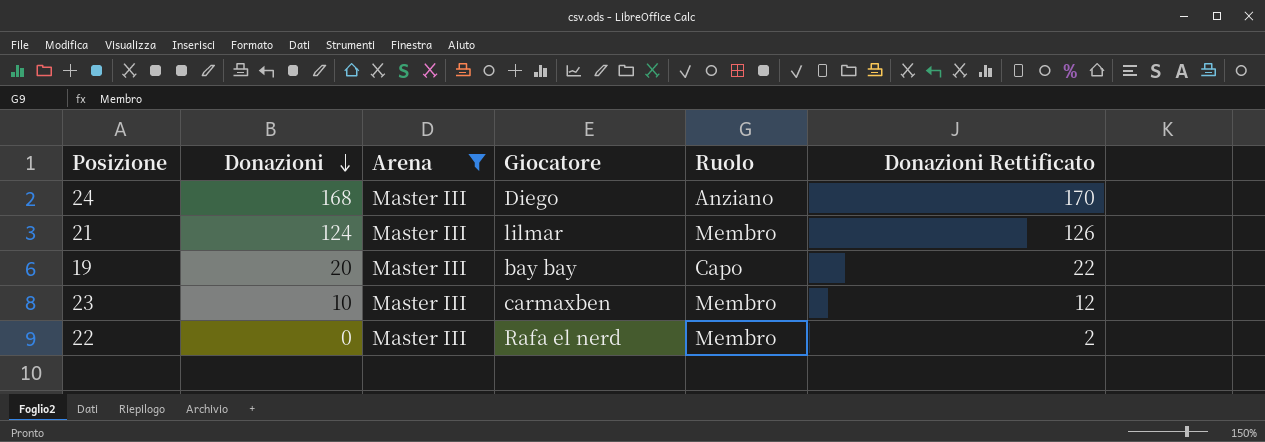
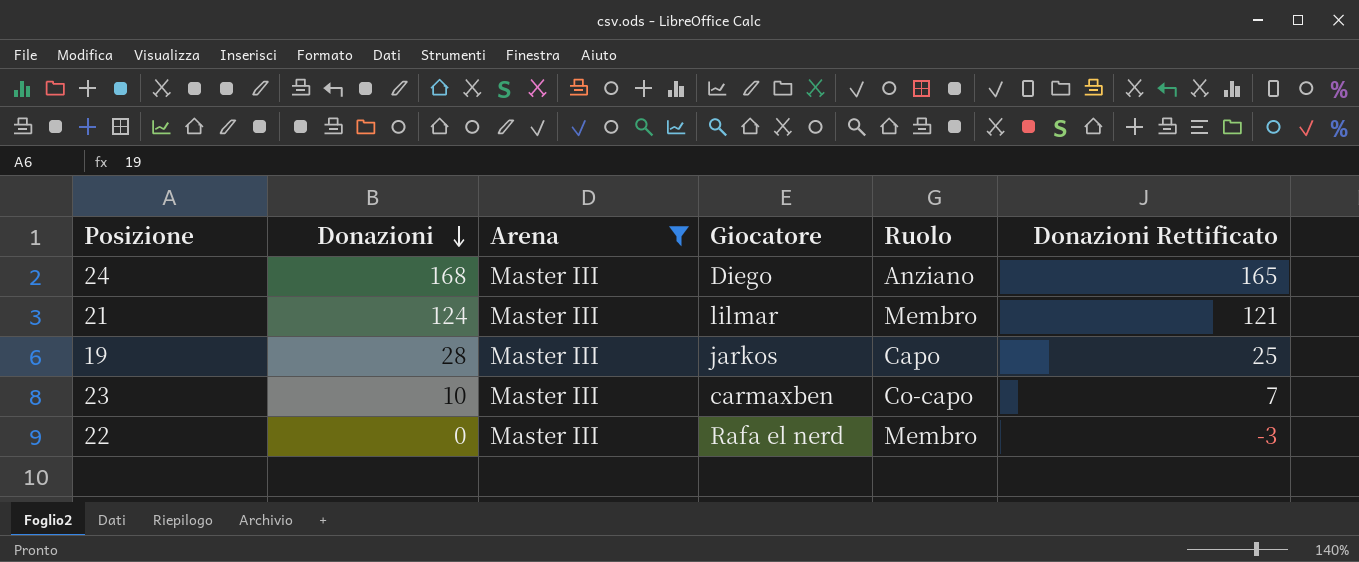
column Donazioni Rettificato | formula: [Donazioni] + 2 -> [Donazioni] - 3
19 | Donazioni: 20 -> 28
19 | Giocatore: bay bay -> jarkos
23 | Ruolo: Membro -> Co-capo

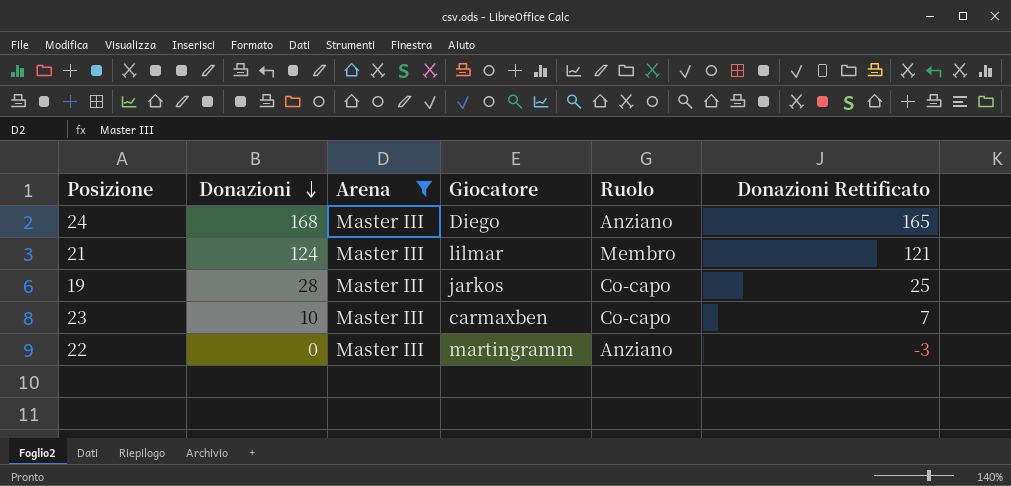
19 | Ruolo: Capo -> Co-capo
22 | Giocatore: Rafa el nerd -> martingramm
22 | Ruolo: Membro -> Anziano

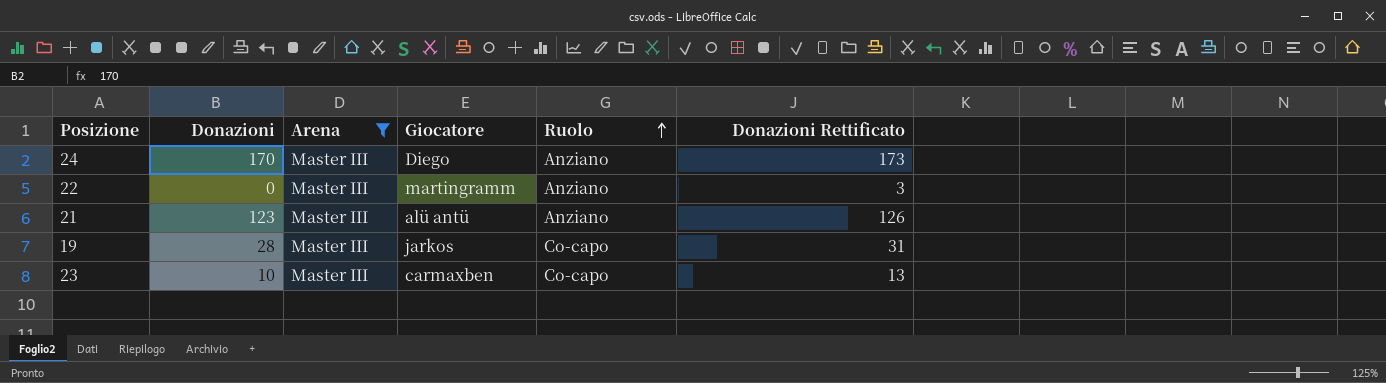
row order: Donazioni descending -> Ruolo ascending
column Donazioni Rettificato | formula: [Donazioni] - 3 -> [Donazioni] + 3
24 | Donazioni: 168 -> 170
21 | Donazioni: 124 -> 123
21 | Giocatore: lilmar -> alü antü
21 | Ruolo: Membro -> Anziano

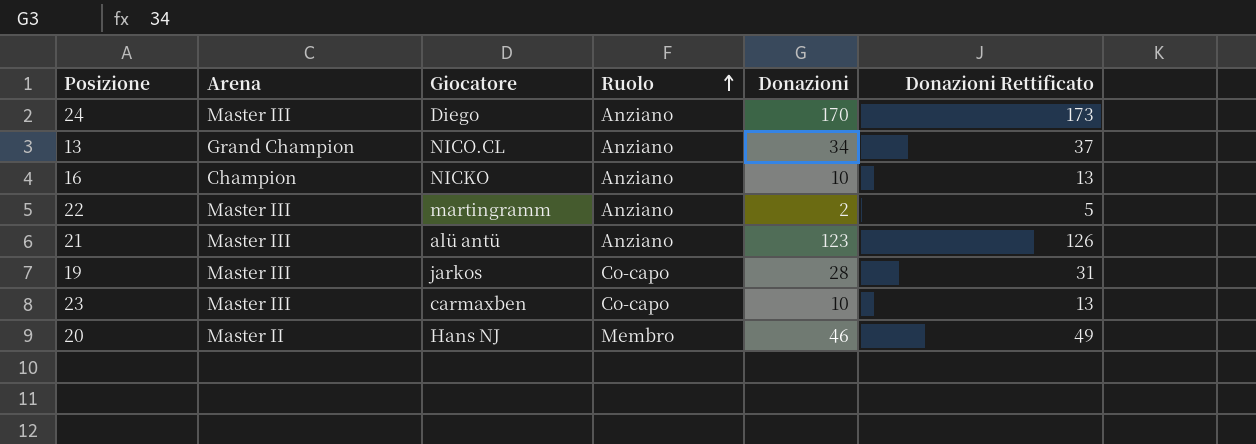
filter: Arena = Master III -> none
column Donazioni | position: 2 -> 5
22 | Donazioni: 0 -> 2
22 | Donazioni Rettificato: 3 -> 5

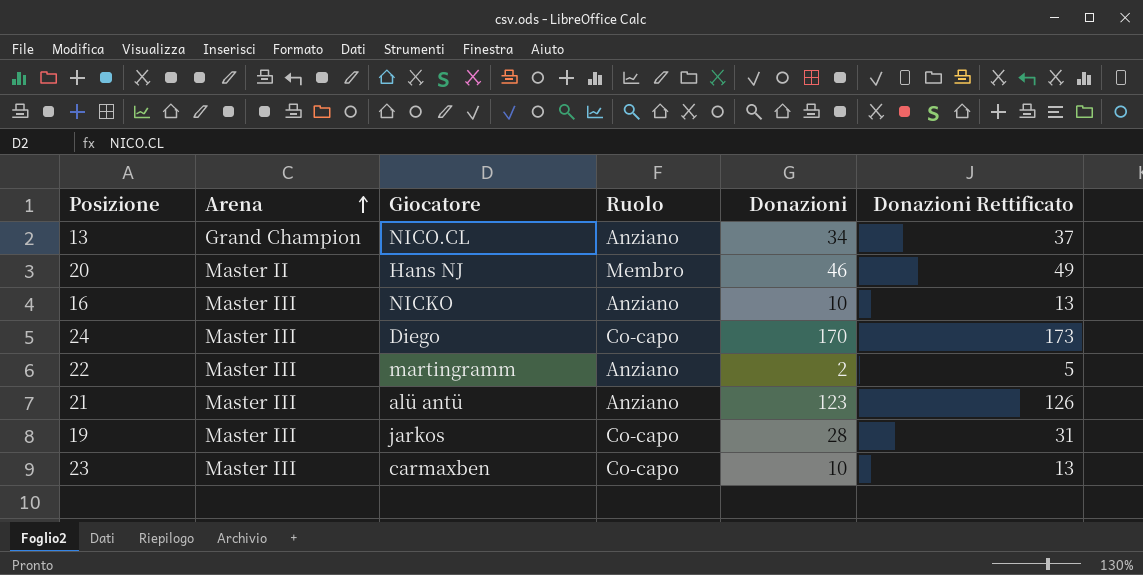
row order: Ruolo ascending -> Arena ascending
16 | Arena: Champion -> Master III
24 | Ruolo: Anziano -> Co-capo

